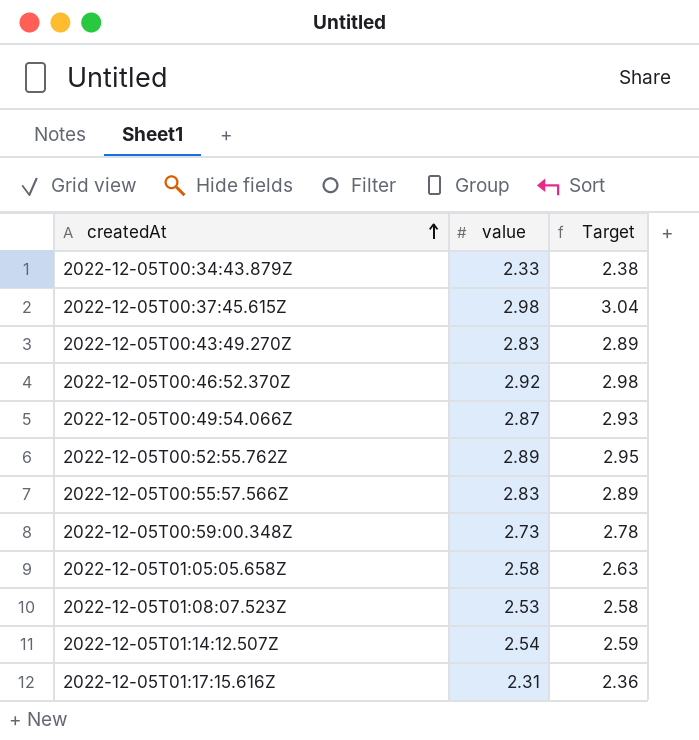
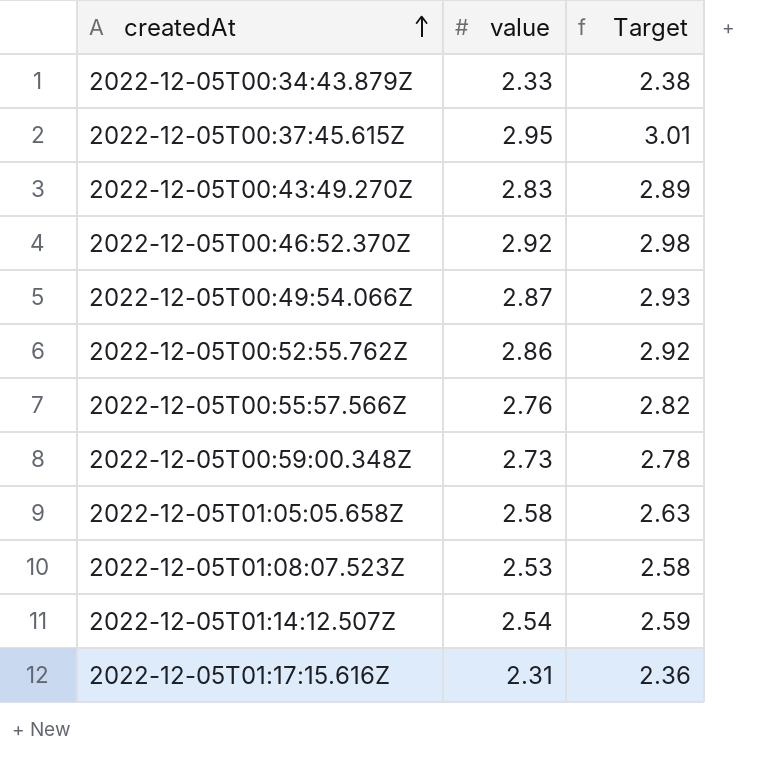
2022-12-05T00:37:45.615Z | value: 2.98 -> 2.95
2022-12-05T00:37:45.615Z | Target: 3.04 -> 3.01
2022-12-05T00:52:55.762Z | value: 2.89 -> 2.86
2022-12-05T00:52:55.762Z | Target: 2.95 -> 2.92
2022-12-05T00:55:57.566Z | value: 2.83 -> 2.76
2022-12-05T00:55:57.566Z | Target: 2.89 -> 2.82

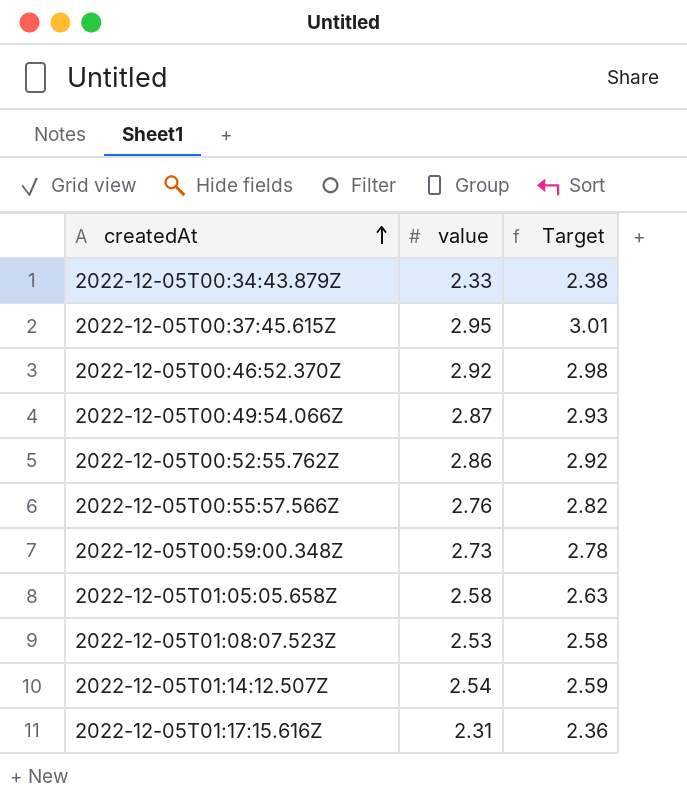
row 2022-12-05T00:43:49.270Z: 2.83 | 2.89 -> none

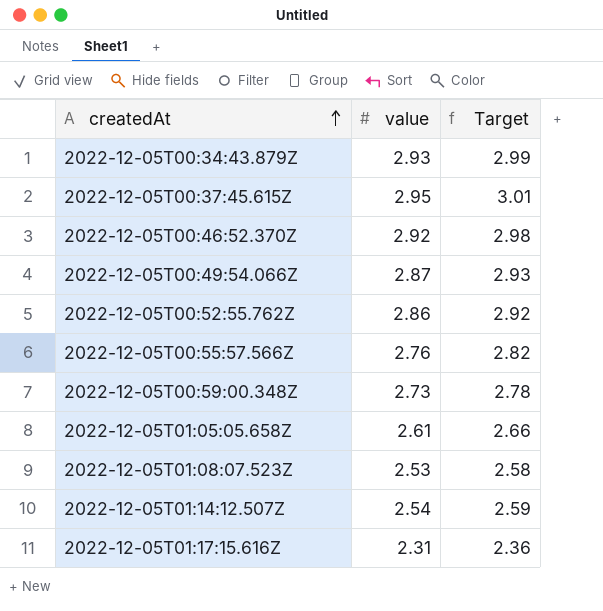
2022-12-05T00:34:43.879Z | value: 2.33 -> 2.93
2022-12-05T00:34:43.879Z | Target: 2.38 -> 2.99
2022-12-05T01:05:05.658Z | value: 2.58 -> 2.61
2022-12-05T01:05:05.658Z | Target: 2.63 -> 2.66

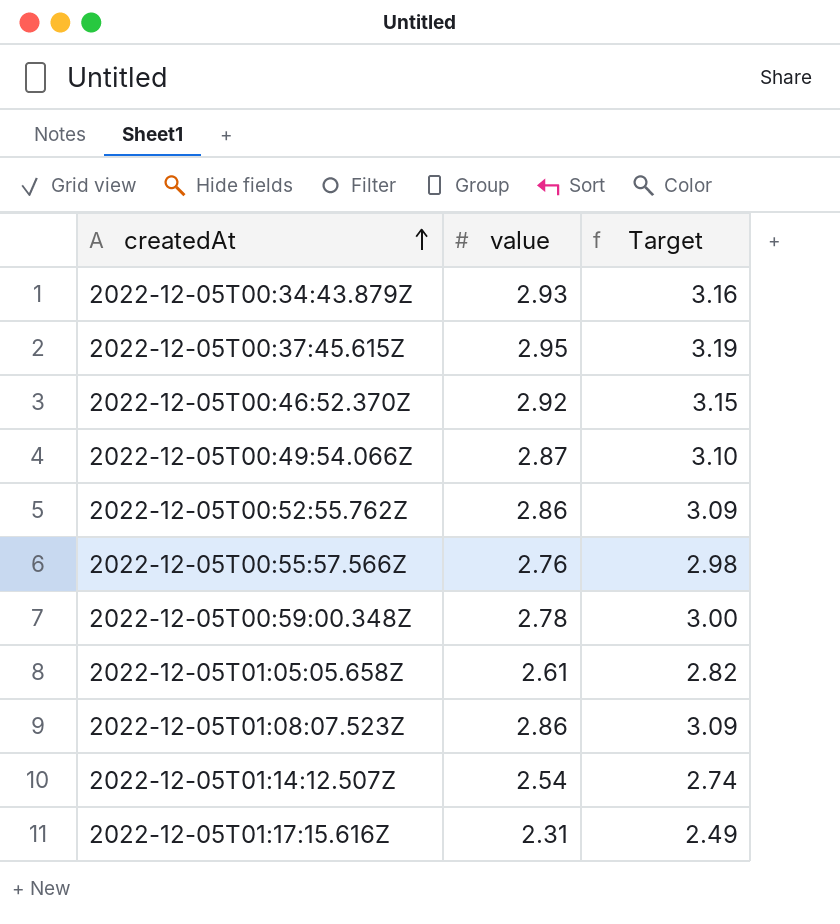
column Target | formula: [value] * 1.02 -> [value] * 1.08
2022-12-05T00:59:00.348Z | value: 2.73 -> 2.78
2022-12-05T01:08:07.523Z | value: 2.53 -> 2.86

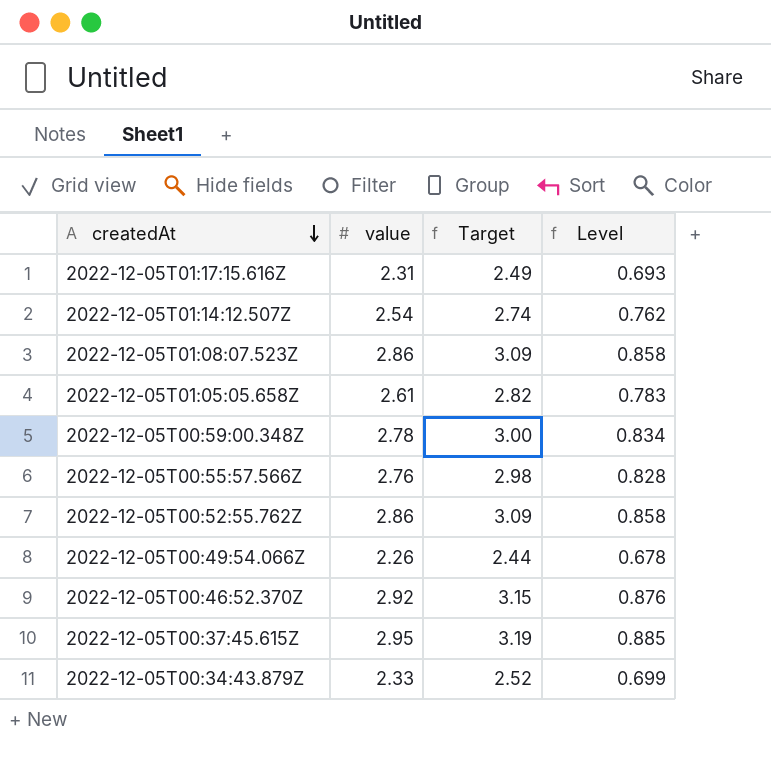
row order: createdAt ascending -> createdAt descending
column Level | formula: none -> [value] * 0.3
2022-12-05T00:49:54.066Z | value: 2.87 -> 2.26
2022-12-05T00:49:54.066Z | Target: 3.10 -> 2.44
2022-12-05T00:34:43.879Z | value: 2.93 -> 2.33
2022-12-05T00:34:43.879Z | Target: 3.16 -> 2.52

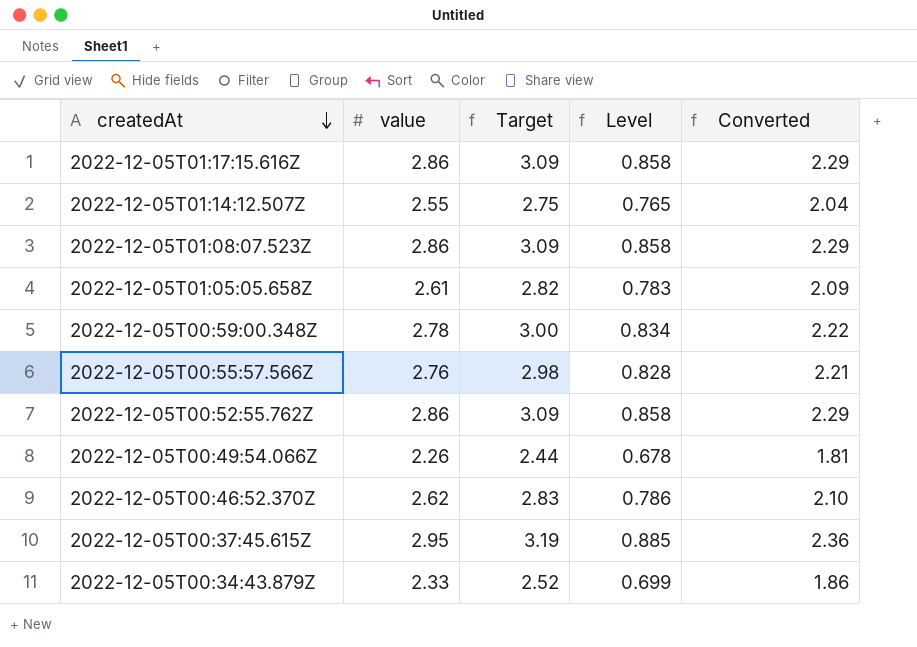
column Converted | formula: none -> [value] * 0.8
2022-12-05T01:17:15.616Z | value: 2.31 -> 2.86
2022-12-05T01:17:15.616Z | Target: 2.49 -> 3.09
2022-12-05T01:17:15.616Z | Level: 0.693 -> 0.858
2022-12-05T01:14:12.507Z | value: 2.54 -> 2.55
2022-12-05T01:14:12.507Z | Target: 2.74 -> 2.75
2022-12-05T01:14:12.507Z | Level: 0.762 -> 0.765
2022-12-05T00:46:52.370Z | value: 2.92 -> 2.62
2022-12-05T00:46:52.370Z | Target: 3.15 -> 2.83
2022-12-05T00:46:52.370Z | Level: 0.876 -> 0.786

